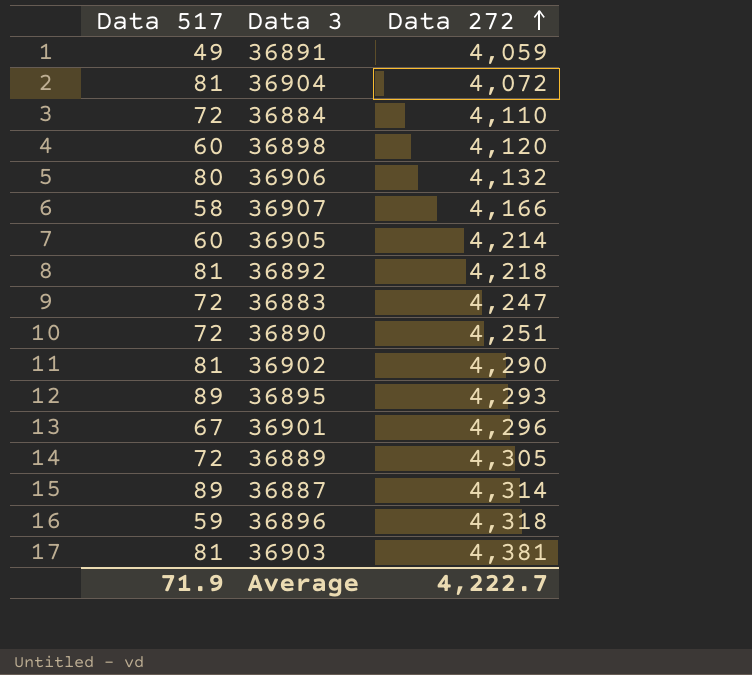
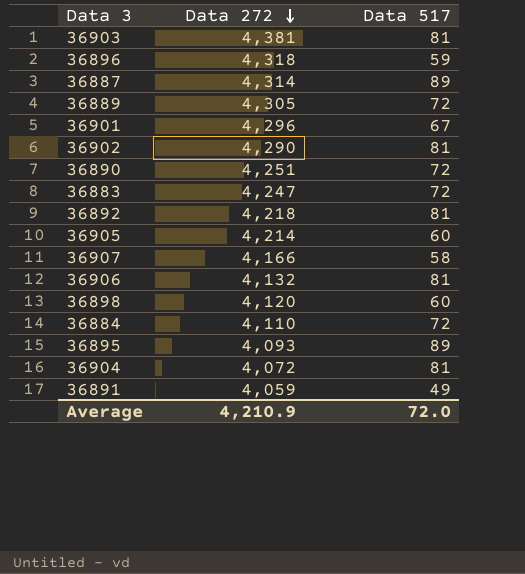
row order: Data 272 ascending -> Data 272 descending
column Data 517 | position: 1 -> 3
36906 | Data 517: 80 -> 81
36895 | Data 272: 4,293 -> 4,093
Average | Data 272: 4,222.7 -> 4,210.9
Average | Data 517: 71.9 -> 72.0

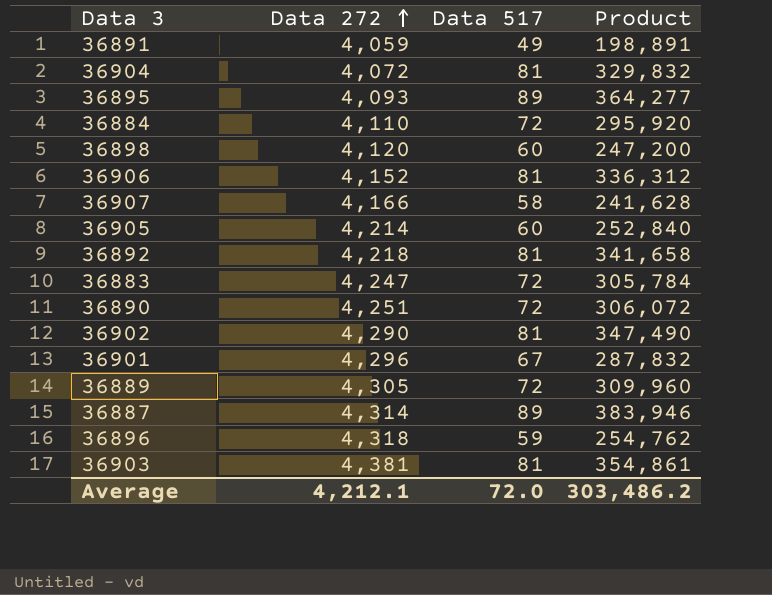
row order: Data 272 descending -> Data 272 ascending
column Product | formula: none -> [Data 272] * [Data 517]
36906 | Data 272: 4,132 -> 4,152
Average | Data 272: 4,210.9 -> 4,212.1

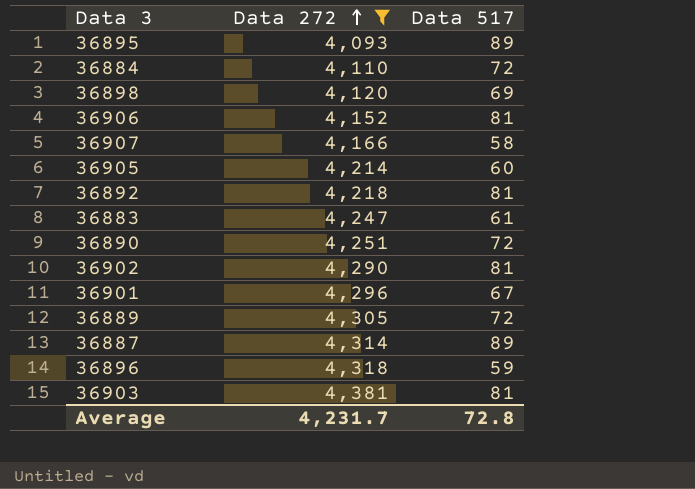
filter: none -> Data 272 >= 4,093
column Product | formula: [Data 272] * [Data 517] -> none
36898 | Data 517: 60 -> 69
36883 | Data 517: 72 -> 61
Average | Data 272: 4,212.1 -> 4,231.7
Average | Data 517: 72.0 -> 72.8

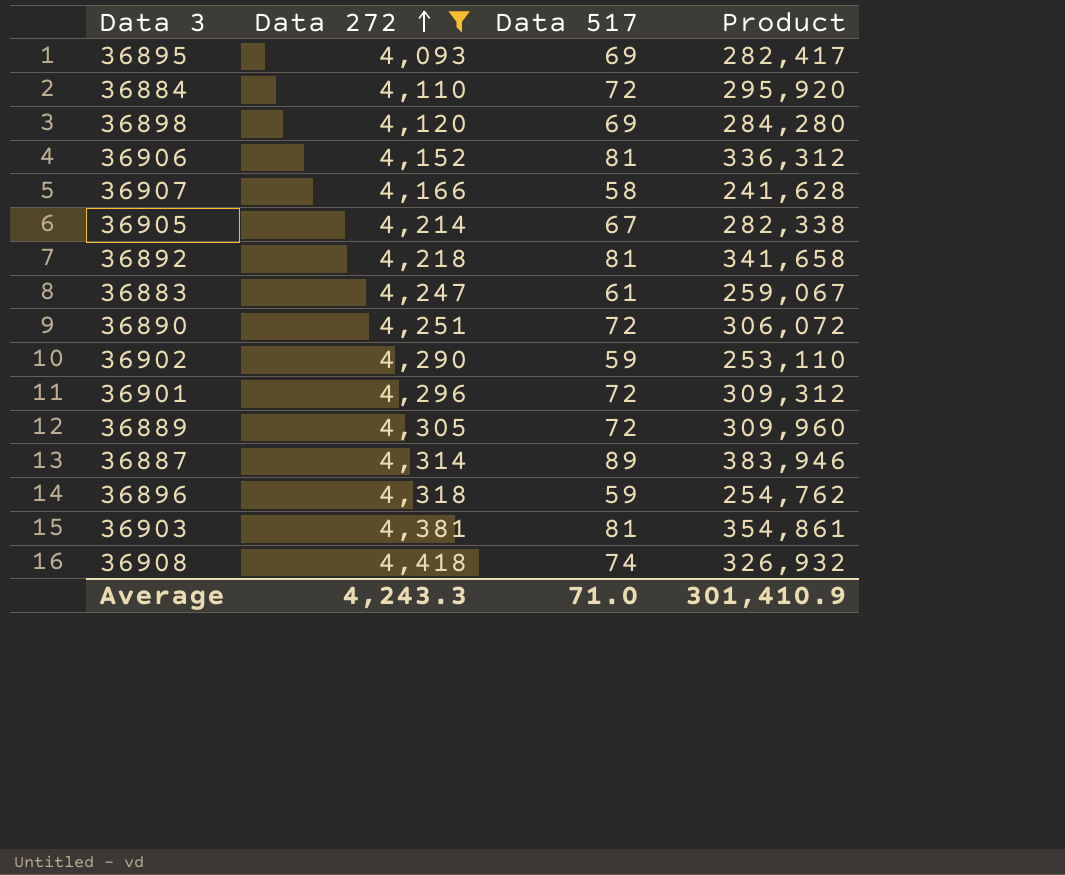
column Product | formula: none -> [Data 272] * [Data 517]
36895 | Data 517: 89 -> 69
36905 | Data 517: 60 -> 67
36902 | Data 517: 81 -> 59
36901 | Data 517: 67 -> 72
row 36908: none -> 4,418 | 74 | 326,932
Average | Data 272: 4,231.7 -> 4,243.3
Average | Data 517: 72.8 -> 71.0

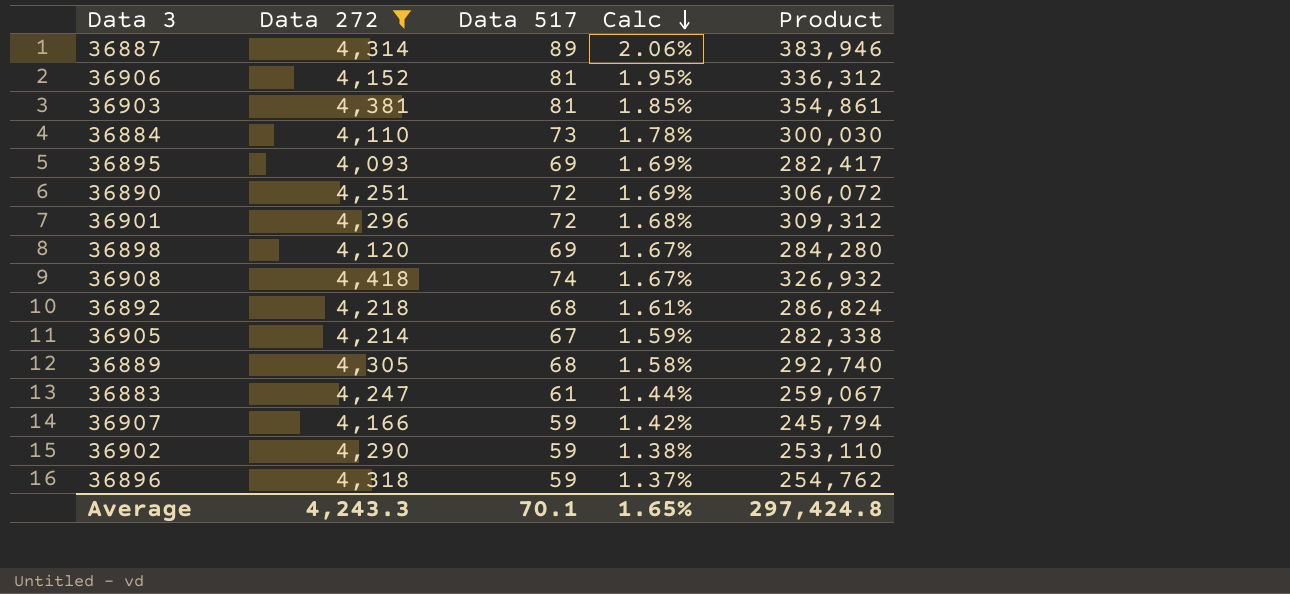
row order: Data 272 ascending -> Calc descending
column Calc | formula: none -> [Data 517] / [Data 272]
36884 | Data 517: 72 -> 73
36884 | Product: 295,920 -> 300,030
36892 | Data 517: 81 -> 68
36892 | Product: 341,658 -> 286,824
36889 | Data 517: 72 -> 68
36889 | Product: 309,960 -> 292,740
36907 | Data 517: 58 -> 59
36907 | Product: 241,628 -> 245,794
Average | Data 517: 71.0 -> 70.1
Average | Product: 301,410.9 -> 297,424.8

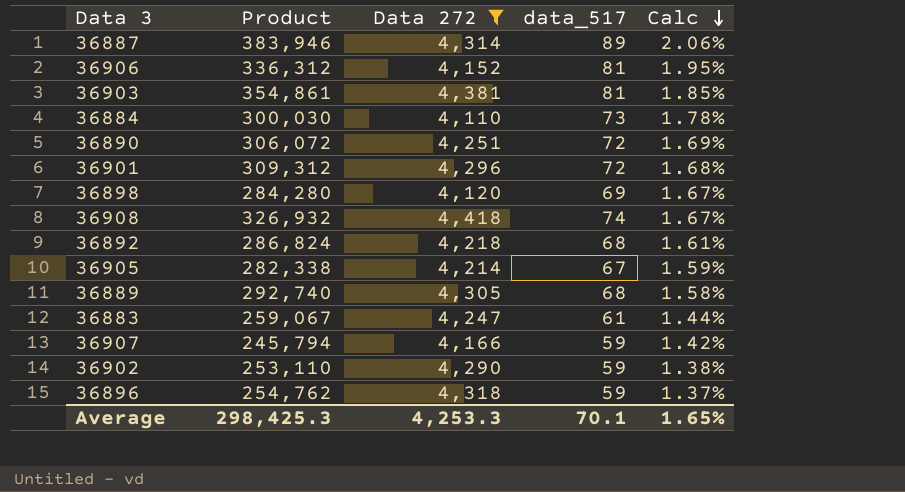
column Product | position: 5 -> 2
column name: Data 517 -> data_517
row 36895: 4,093 | 69 | 1.69% | 282,417 -> none
Average | Product: 297,424.8 -> 298,425.3
Average | Data 272: 4,243.3 -> 4,253.3

